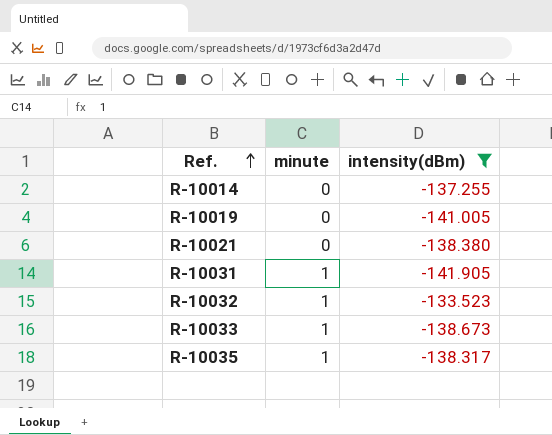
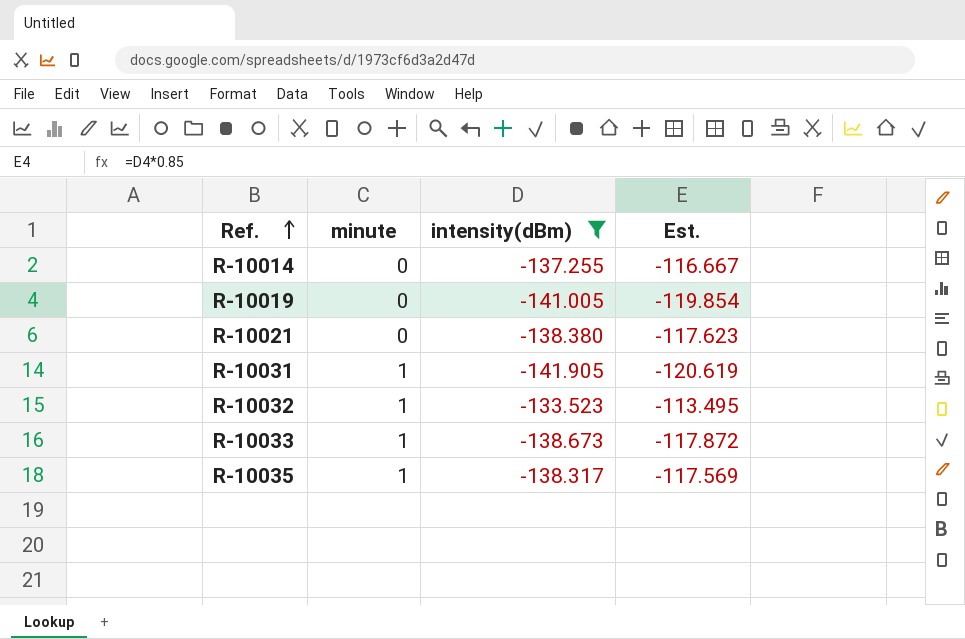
column Est. | formula: none -> [intensity(dBm)] * 0.85

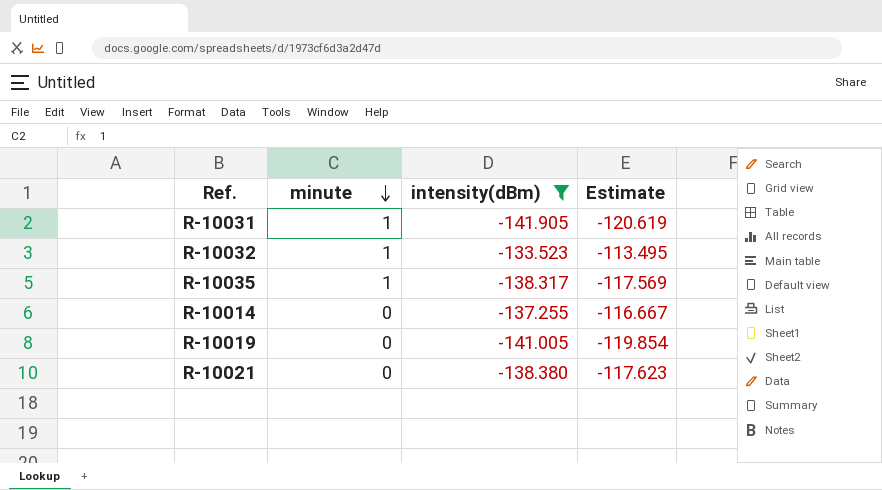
row order: Ref. ascending -> minute descending
column name: Est. -> Estimate
row R-10033: 1 | -138.673 | -117.872 -> none

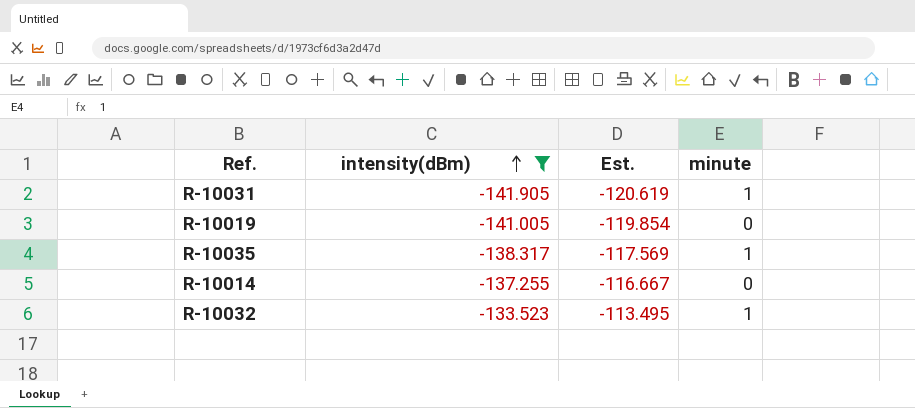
row order: minute descending -> intensity(dBm) ascending
column name: Estimate -> Est.
column minute | position: 2 -> 4
row R-10021: 0 | -138.380 | -117.623 -> none

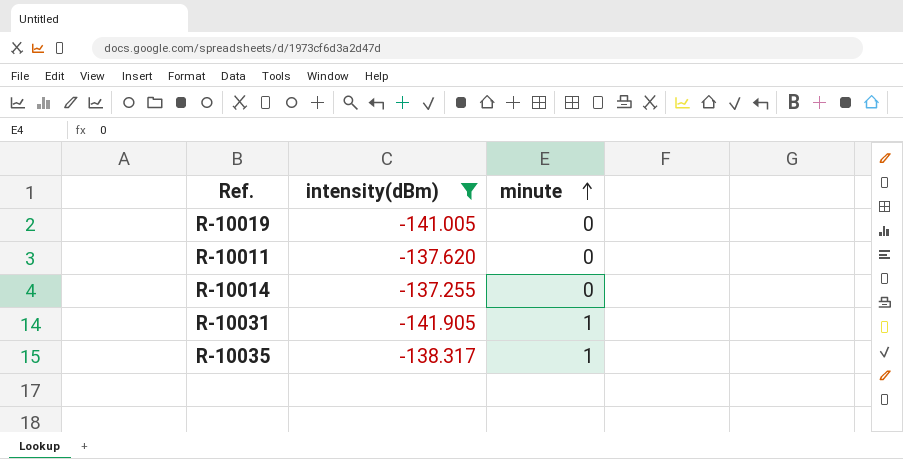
row order: intensity(dBm) ascending -> minute ascending
column Est. | formula: [intensity(dBm)] * 0.85 -> none
row R-10032: -133.523 | -113.495 | 1 -> none
row R-10011: none -> -137.620 | 0

